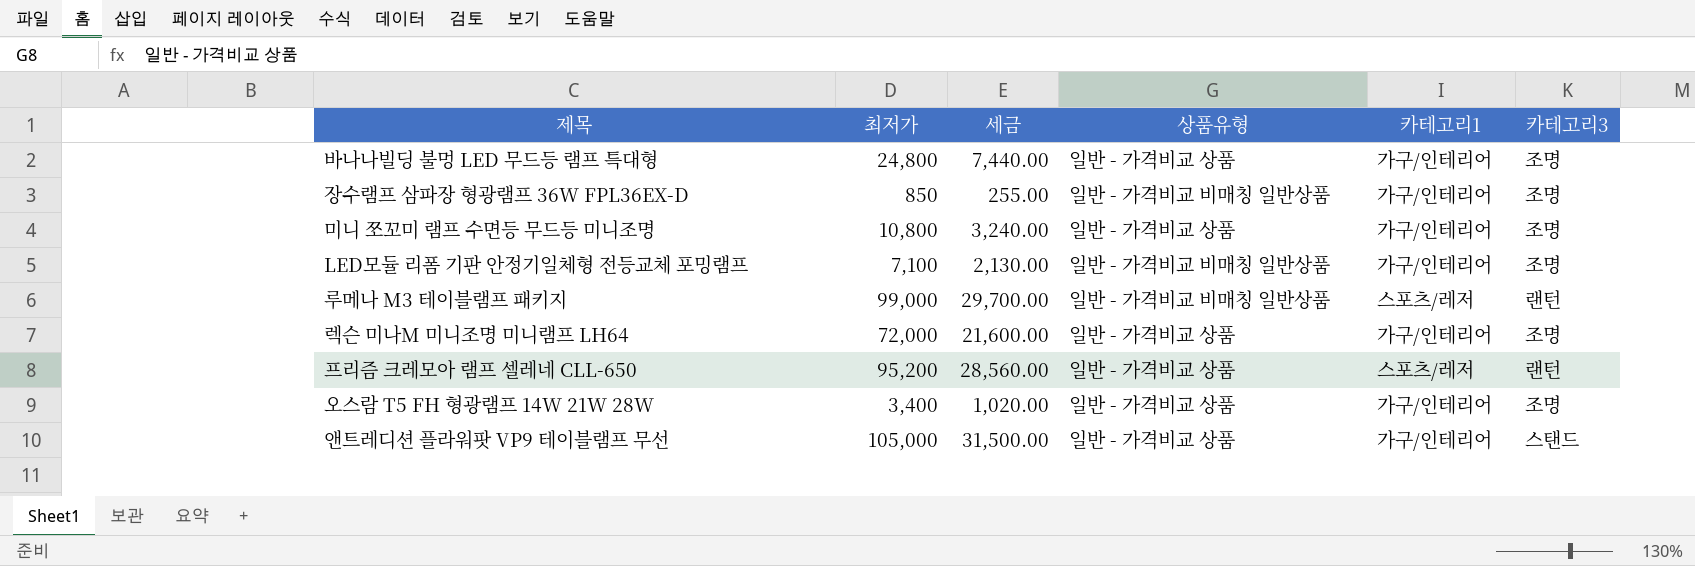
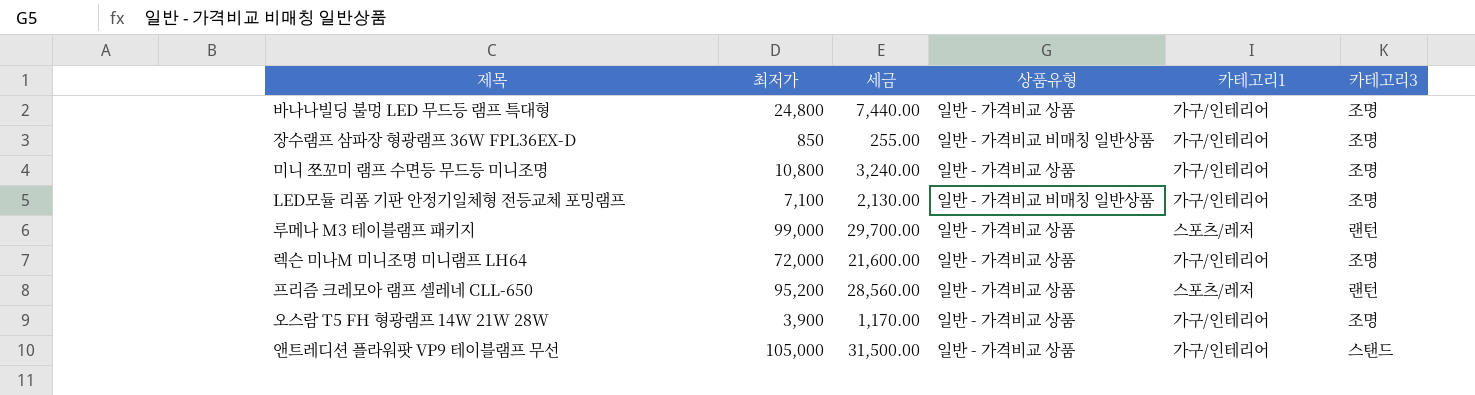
루메나 M3 테이블램프 패키지 | 상품유형: 일반 - 가격비교 비매칭 일반상품 -> 일반 - 가격비교 상품
오스람 T5 FH 형광램프 14W 21W 28W | 최저가: 3,400 -> 3,900
오스람 T5 FH 형광램프 14W 21W 28W | 세금: 1,020.00 -> 1,170.00

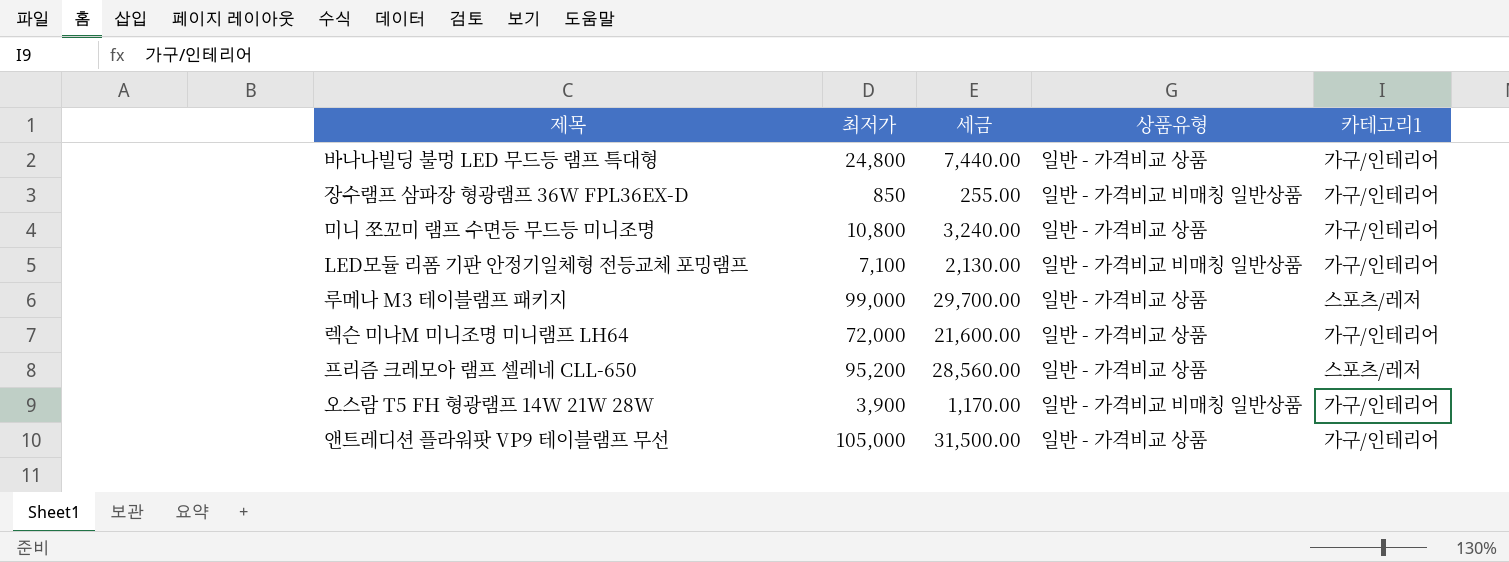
column 카테고리3 | position: 6 -> none
오스람 T5 FH 형광램프 14W 21W 28W | 상품유형: 일반 - 가격비교 상품 -> 일반 - 가격비교 비매칭 일반상품

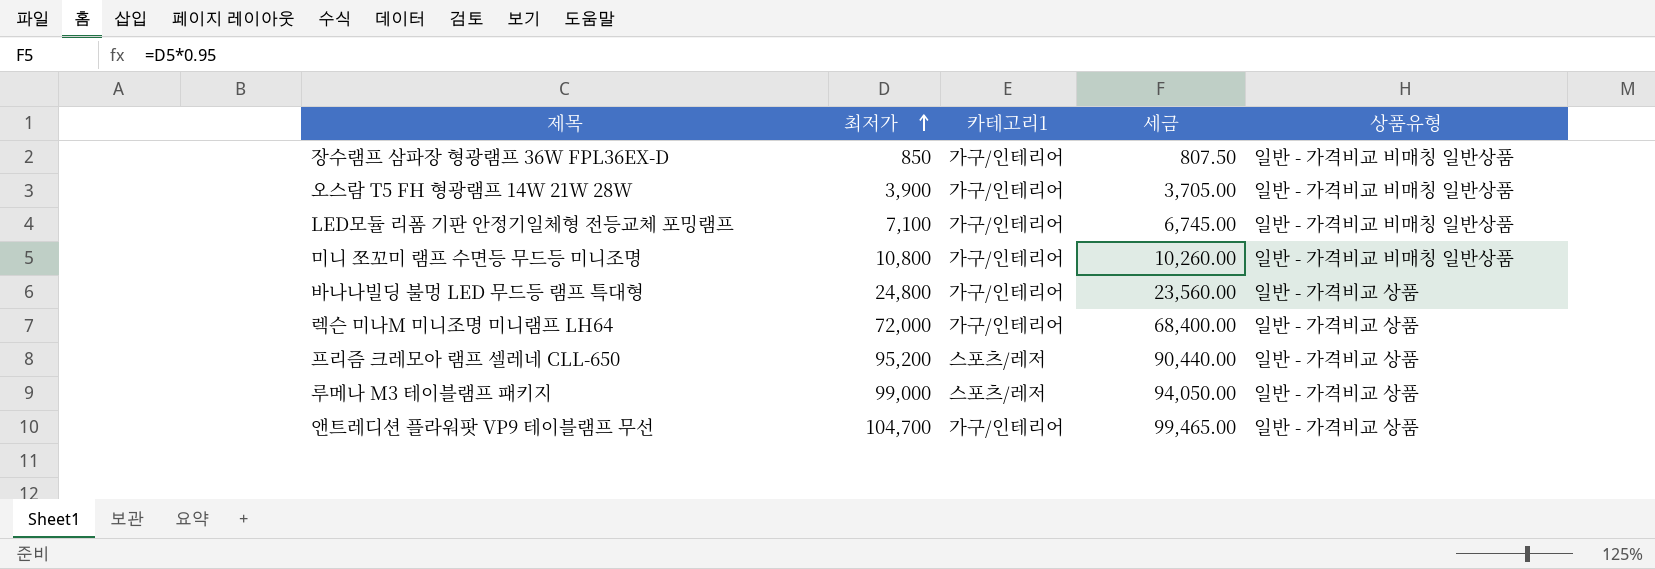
row order: none -> 최저가 ascending
column 카테고리1 | position: 5 -> 3
column 세금 | formula: [최저가] * 0.3 -> [최저가] * 0.95
미니 쪼꼬미 램프 수면등 무드등 미니조명 | 상품유형: 일반 - 가격비교 상품 -> 일반 - 가격비교 비매칭 일반상품
앤트레디션 플라워팟 VP9 테이블램프 무선 | 최저가: 105,000 -> 104,700

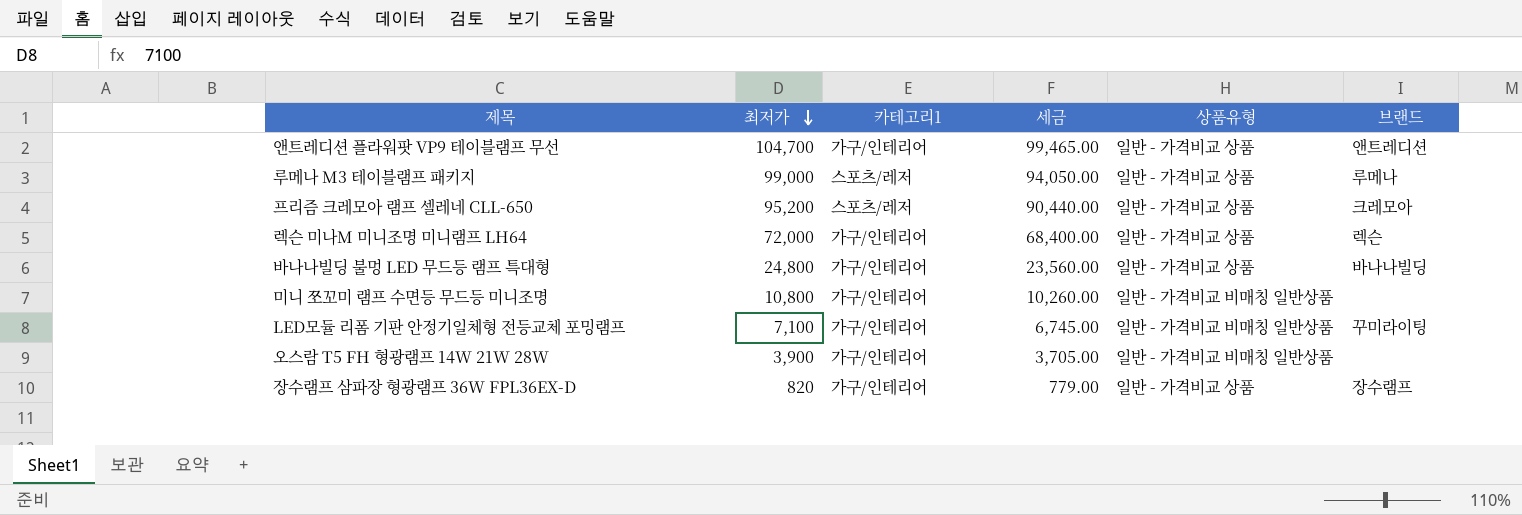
row order: 최저가 ascending -> 최저가 descending
column 브랜드 | position: none -> 6
장수램프 삼파장 형광램프 36W FPL36EX-D | 최저가: 850 -> 820
장수램프 삼파장 형광램프 36W FPL36EX-D | 세금: 807.50 -> 779.00
장수램프 삼파장 형광램프 36W FPL36EX-D | 상품유형: 일반 - 가격비교 비매칭 일반상품 -> 일반 - 가격비교 상품

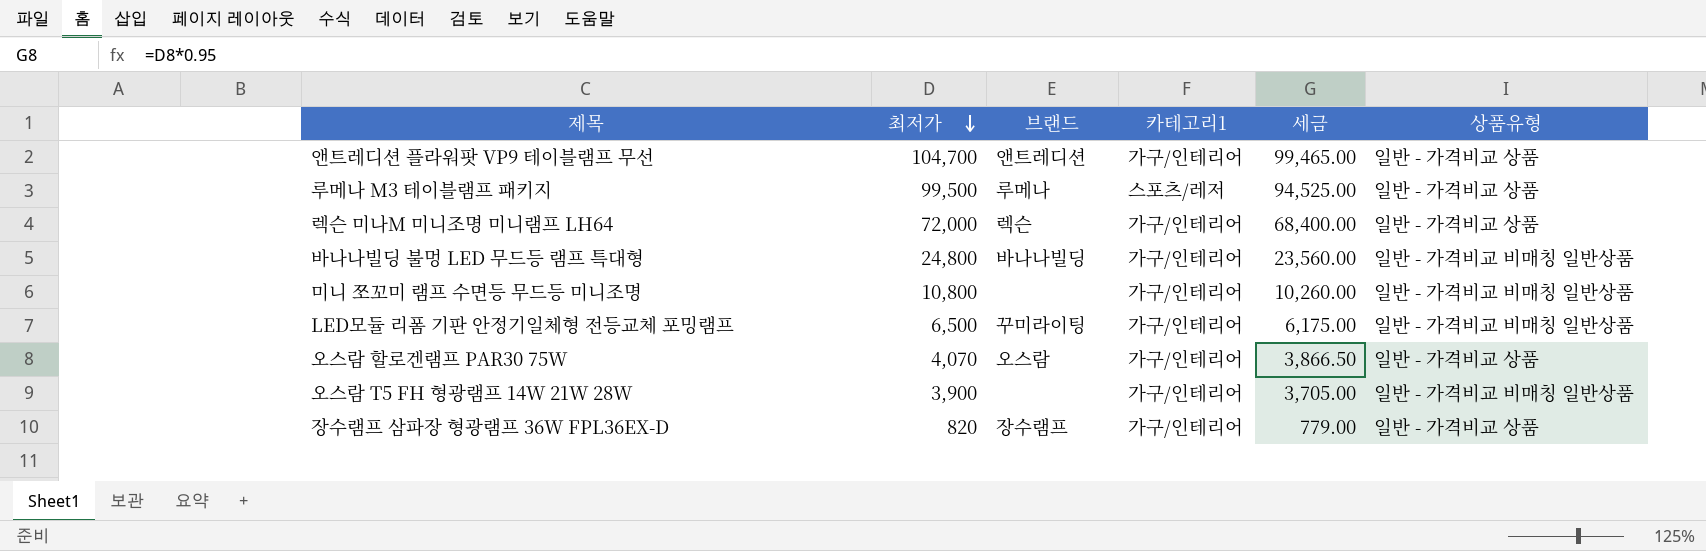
column 브랜드 | position: 6 -> 3
row 프리즘 크레모아 램프 셀레네 CLL-650: 95,200 | 스포츠/레저 | 90,440.00 | 일반 - 가격비교 상품 | 크레모아 -> none
루메나 M3 테이블램프 패키지 | 최저가: 99,000 -> 99,500
루메나 M3 테이블램프 패키지 | 세금: 94,050.00 -> 94,525.00
바나나빌딩 불멍 LED 무드등 램프 특대형 | 상품유형: 일반 - 가격비교 상품 -> 일반 - 가격비교 비매칭 일반상품
LED모듈 리폼 기판 안정기일체형 전등교체 포밍램프 | 최저가: 7,100 -> 6,500
LED모듈 리폼 기판 안정기일체형 전등교체 포밍램프 | 세금: 6,745.00 -> 6,175.00
row 오스람 할로겐램프 PAR30 75W: none -> 4,070 | 오스람 | 가구/인테리어 | 3,866.50 | 일반 - 가격비교 상품

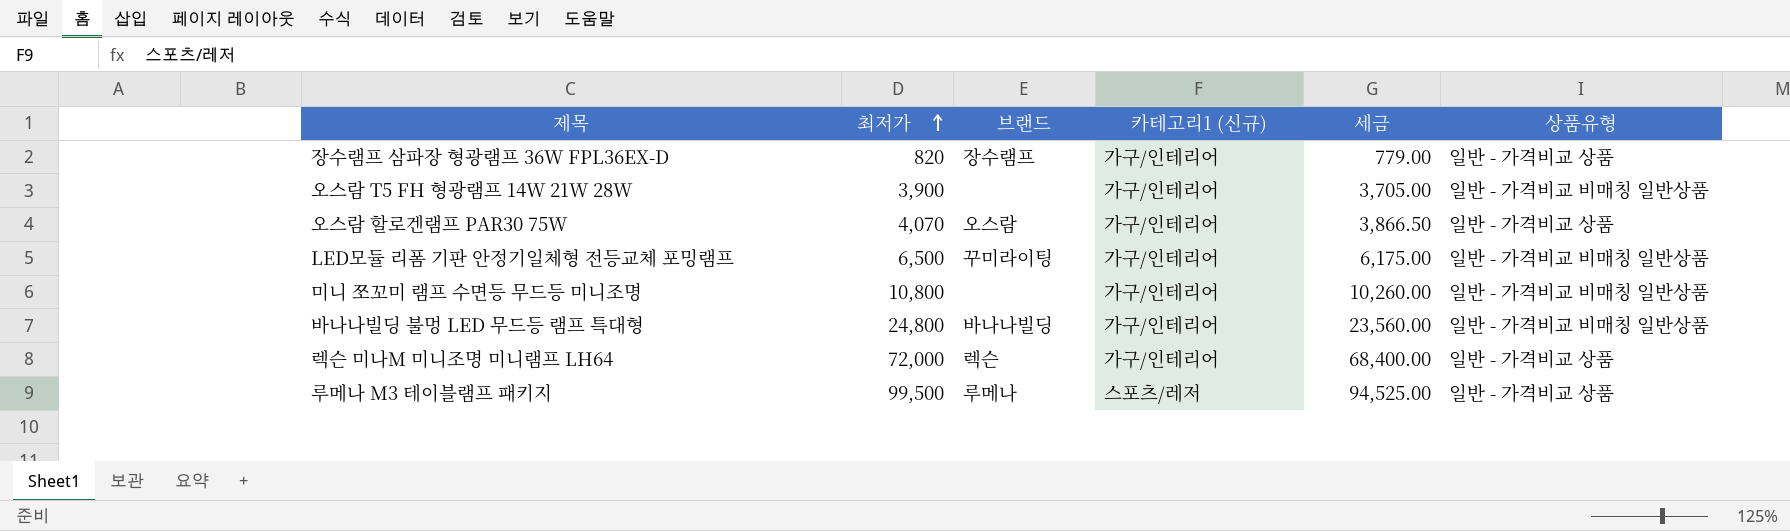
row order: 최저가 descending -> 최저가 ascending
column name: 카테고리1 -> 카테고리1 (신규)
row 앤트레디션 플라워팟 VP9 테이블램프 무선: 104,700 | 앤트레디션 | 가구/인테리어 | 99,465.00 | 일반 - 가격비교 상품 -> none

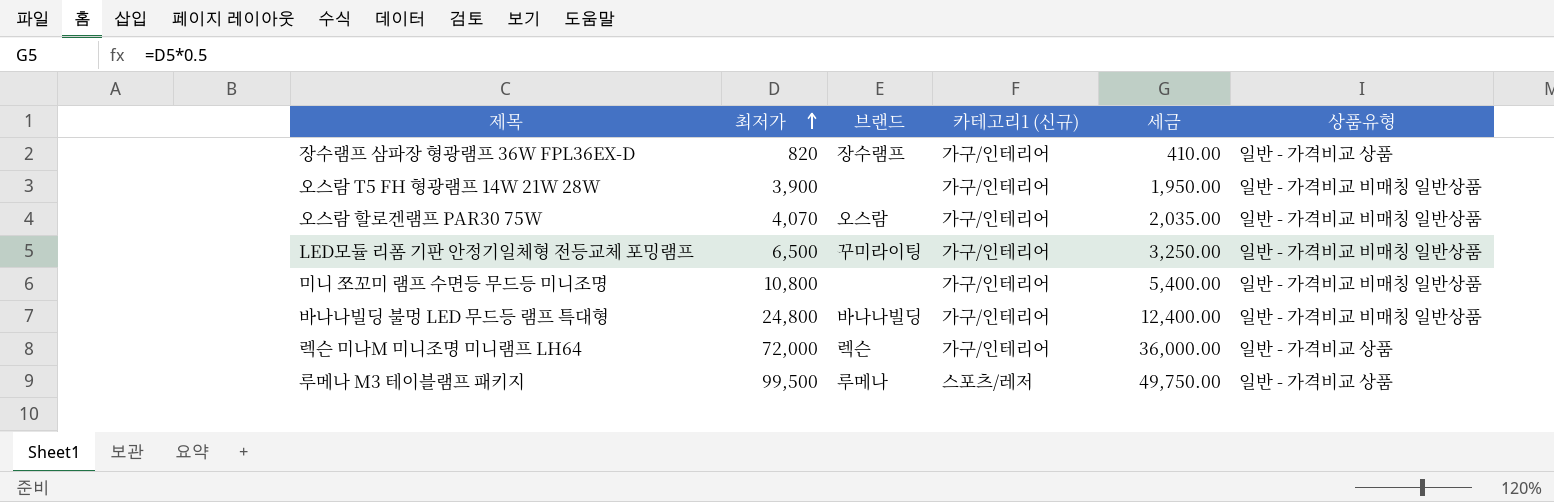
column 세금 | formula: [최저가] * 0.95 -> [최저가] * 0.5
오스람 할로겐램프 PAR30 75W | 상품유형: 일반 - 가격비교 상품 -> 일반 - 가격비교 비매칭 일반상품

